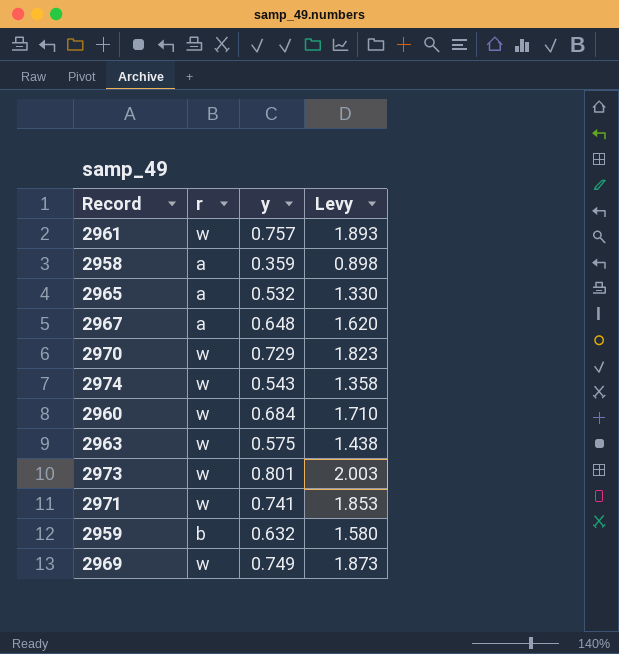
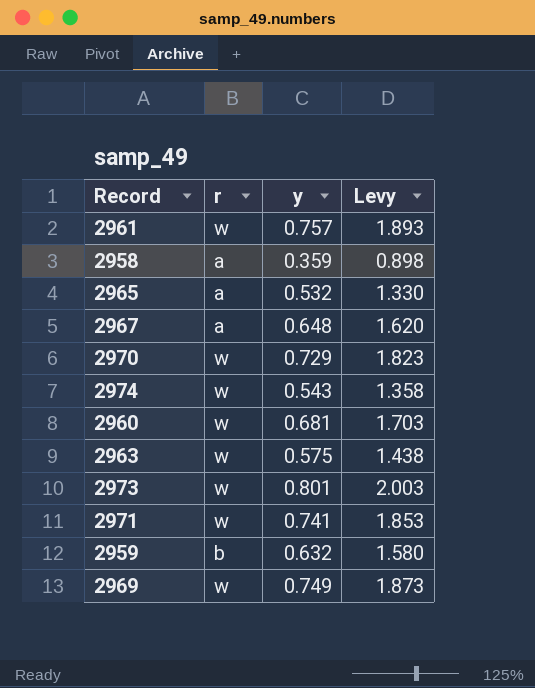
2960 | y: 0.684 -> 0.681
2960 | Levy: 1.710 -> 1.703

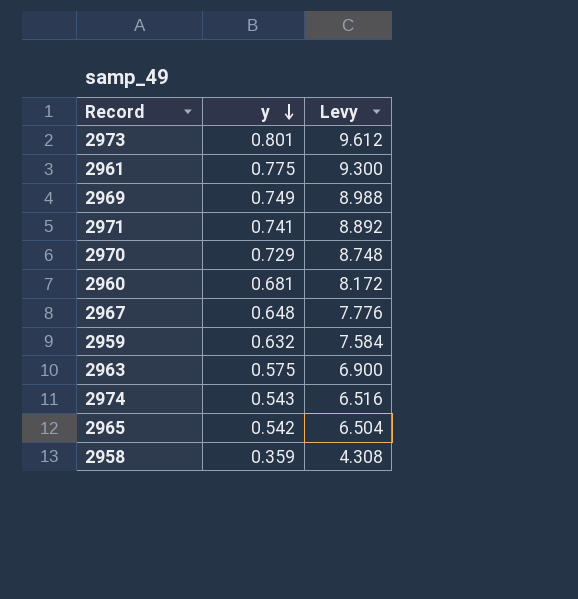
row order: none -> y descending
column r | position: 2 -> none
column Levy | formula: [y] * 2.5 -> [y] * 12
2961 | y: 0.757 -> 0.775
2965 | y: 0.532 -> 0.542

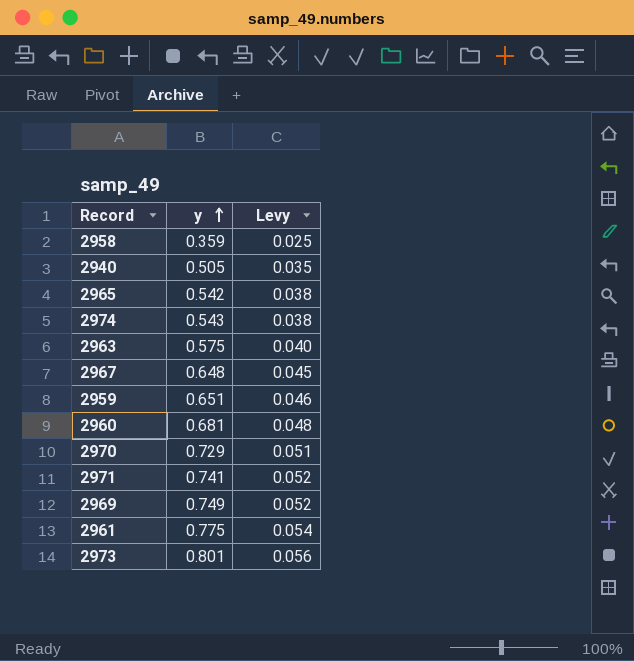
row order: y descending -> y ascending
column Levy | formula: [y] * 12 -> [y] * 0.07
row 2940: none -> 0.505 | 0.035
2959 | y: 0.632 -> 0.651

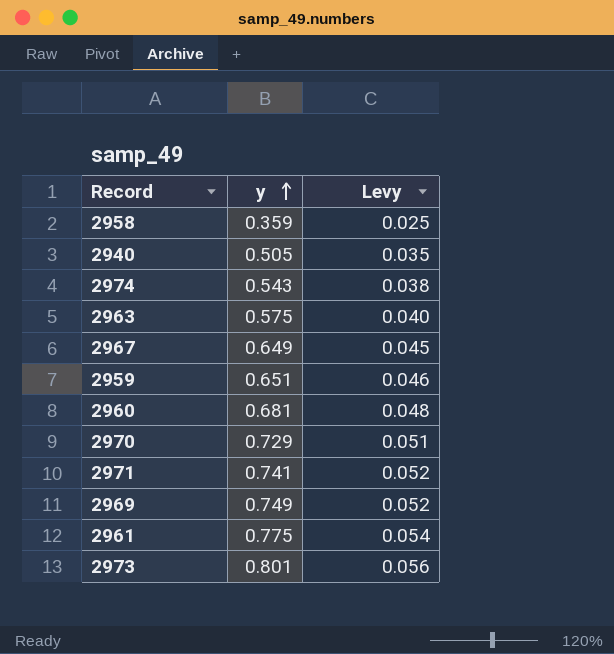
row 2965: 0.542 | 0.038 -> none
2967 | y: 0.648 -> 0.649

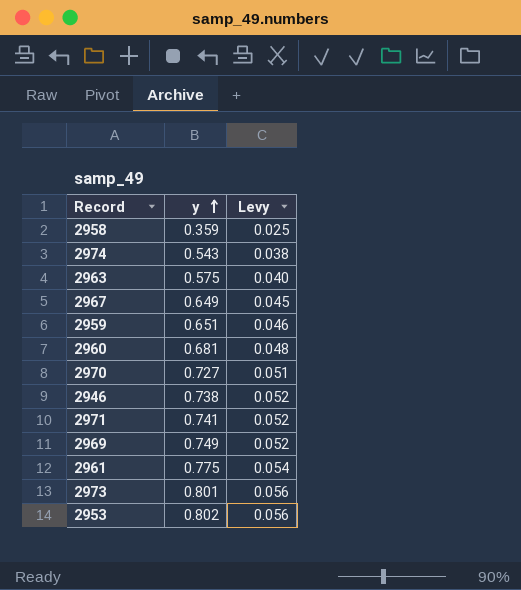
row 2940: 0.505 | 0.035 -> none
2970 | y: 0.729 -> 0.727
row 2946: none -> 0.738 | 0.052
row 2953: none -> 0.802 | 0.056

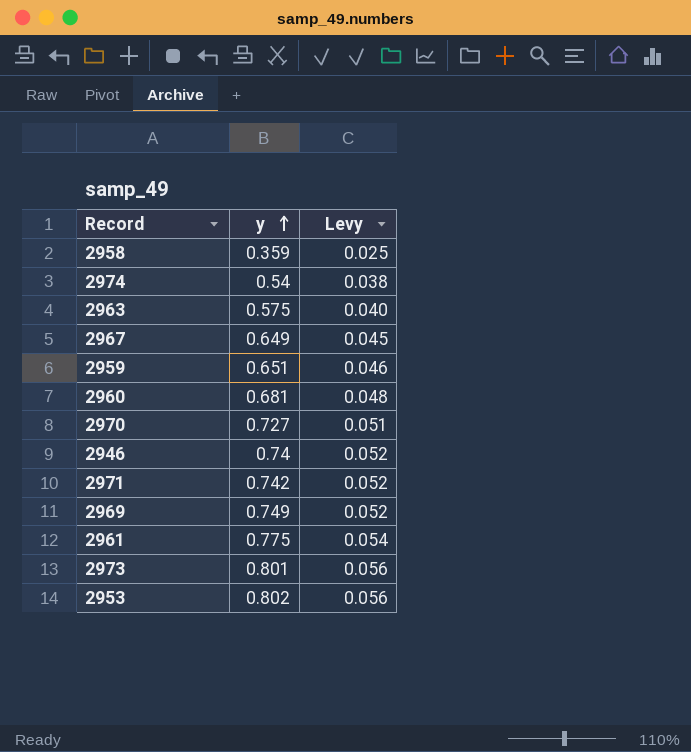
2974 | y: 0.543 -> 0.54
2946 | y: 0.738 -> 0.74
2971 | y: 0.741 -> 0.742

